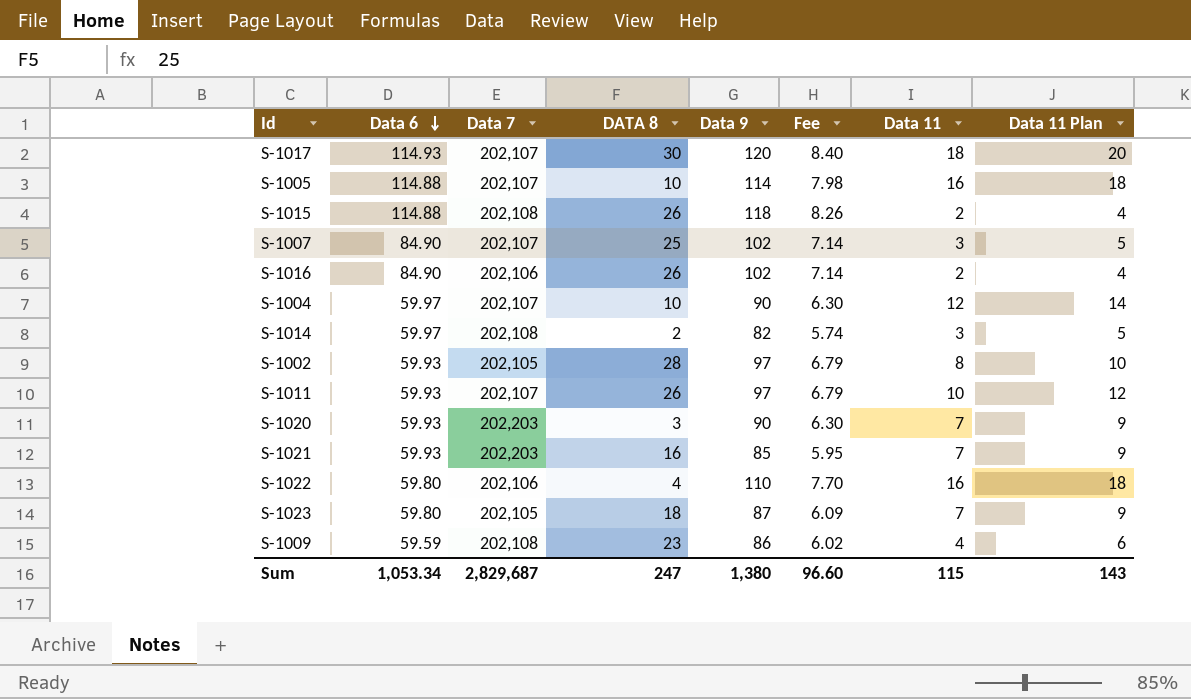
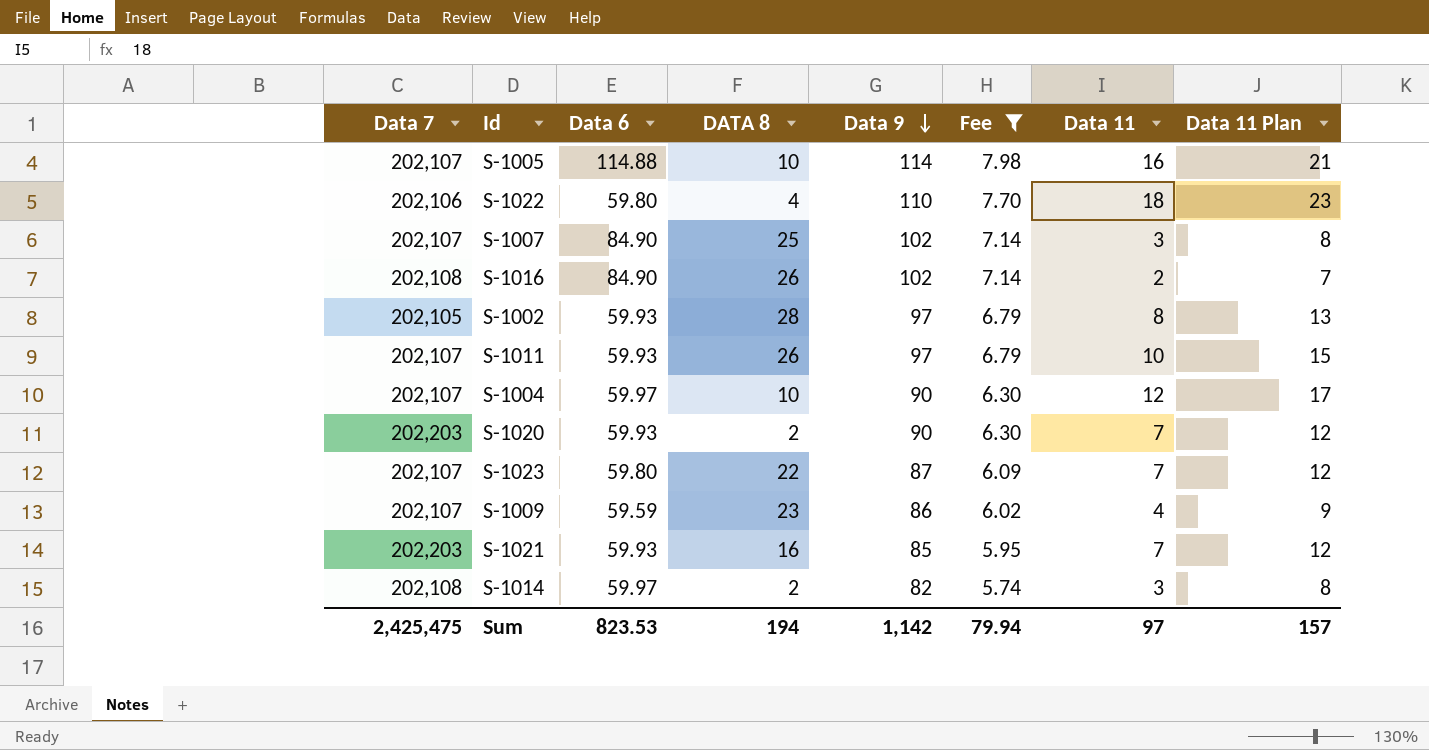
filter: none -> Fee <= 7.98
row order: Data 6 descending -> Data 9 descending
column Data 7 | position: 3 -> 1
column Data 11 Plan | formula: [Data 11] + 2 -> [Data 11] + 5
S-1022 | Data 11: 16 -> 18
S-1016 | Data 7: 202,106 -> 202,108
S-1020 | DATA 8: 3 -> 2
S-1023 | Data 7: 202,105 -> 202,107
S-1023 | DATA 8: 18 -> 22
S-1009 | Data 7: 202,108 -> 202,107
Sum | Data 7: 2,829,687 -> 2,425,475
Sum | Data 6: 1,053.34 -> 823.53
Sum | DATA 8: 247 -> 194
Sum | Data 9: 1,380 -> 1,142
Sum | Fee: 96.60 -> 79.94
Sum | Data 11: 115 -> 97
Sum | Data 11 Plan: 143 -> 157

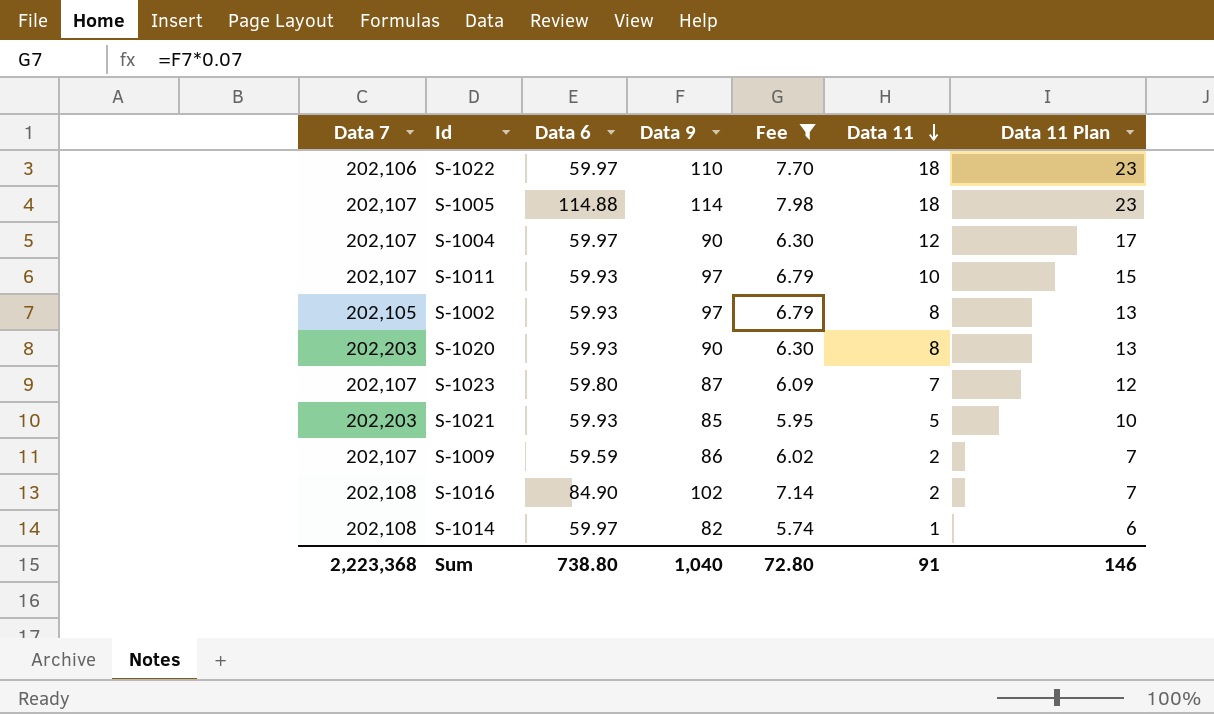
row order: Data 9 descending -> Data 11 descending
column DATA 8 | position: 4 -> none
row S-1007: 202,107 | 84.90 | 25 | 102 | 7.14 | 3 | 8 -> none
S-1022 | Data 6: 59.80 -> 59.97
S-1005 | Data 11: 16 -> 18
S-1005 | Data 11 Plan: 21 -> 23
S-1020 | Data 11: 7 -> 8
S-1020 | Data 11 Plan: 12 -> 13
S-1021 | Data 11: 7 -> 5
S-1021 | Data 11 Plan: 12 -> 10
S-1009 | Data 11: 4 -> 2
S-1009 | Data 11 Plan: 9 -> 7
S-1014 | Data 11: 3 -> 1
S-1014 | Data 11 Plan: 8 -> 6
Sum | Data 7: 2,425,475 -> 2,223,368
Sum | Data 6: 823.53 -> 738.80
Sum | Data 9: 1,142 -> 1,040
Sum | Fee: 79.94 -> 72.80
Sum | Data 11: 97 -> 91
Sum | Data 11 Plan: 157 -> 146

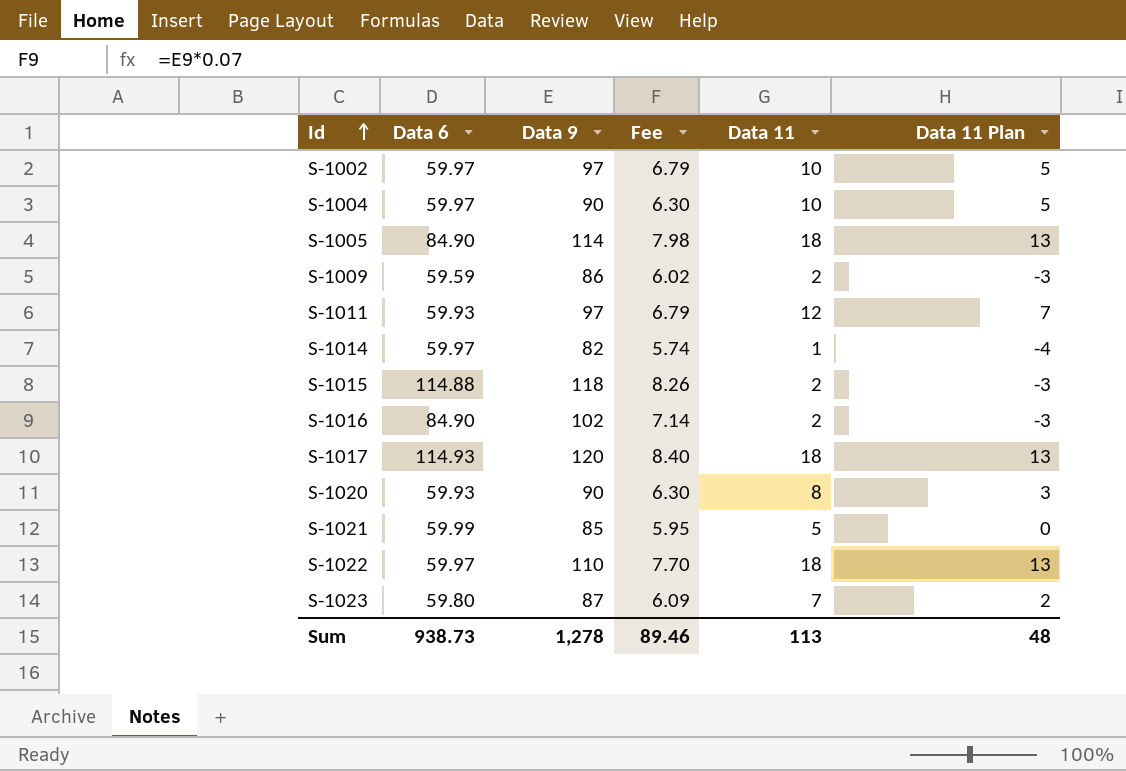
filter: Fee <= 7.98 -> none
row order: Data 11 descending -> Id ascending
column Data 7 | position: 1 -> none
column Data 11 Plan | formula: [Data 11] + 5 -> [Data 11] - 5
S-1002 | Data 6: 59.93 -> 59.97
S-1002 | Data 11: 8 -> 10
S-1004 | Data 11: 12 -> 10
S-1005 | Data 6: 114.88 -> 84.90
S-1011 | Data 11: 10 -> 12
S-1021 | Data 6: 59.93 -> 59.99
Sum | Data 6: 738.80 -> 938.73
Sum | Data 9: 1,040 -> 1,278
Sum | Fee: 72.80 -> 89.46
Sum | Data 11: 91 -> 113
Sum | Data 11 Plan: 146 -> 48

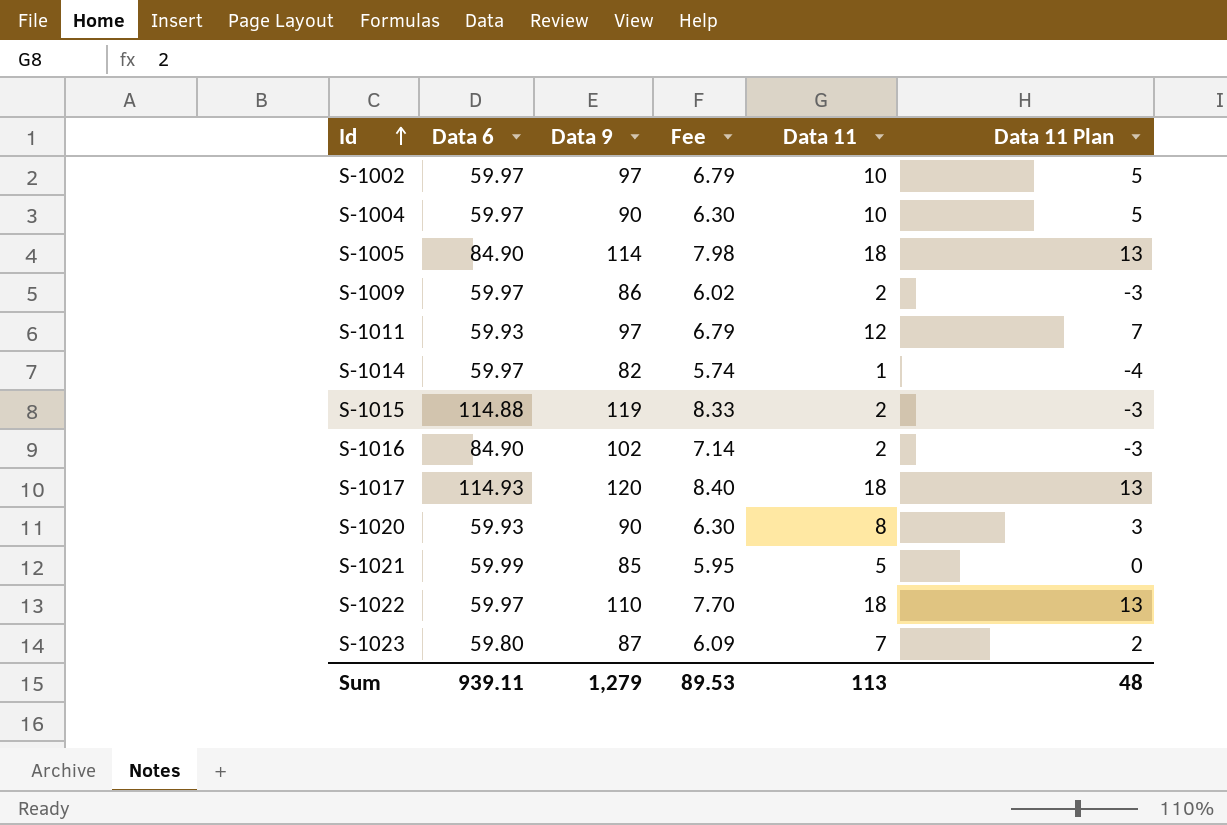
S-1009 | Data 6: 59.59 -> 59.97
S-1015 | Data 9: 118 -> 119
S-1015 | Fee: 8.26 -> 8.33
Sum | Data 6: 938.73 -> 939.11
Sum | Data 9: 1,278 -> 1,279
Sum | Fee: 89.46 -> 89.53

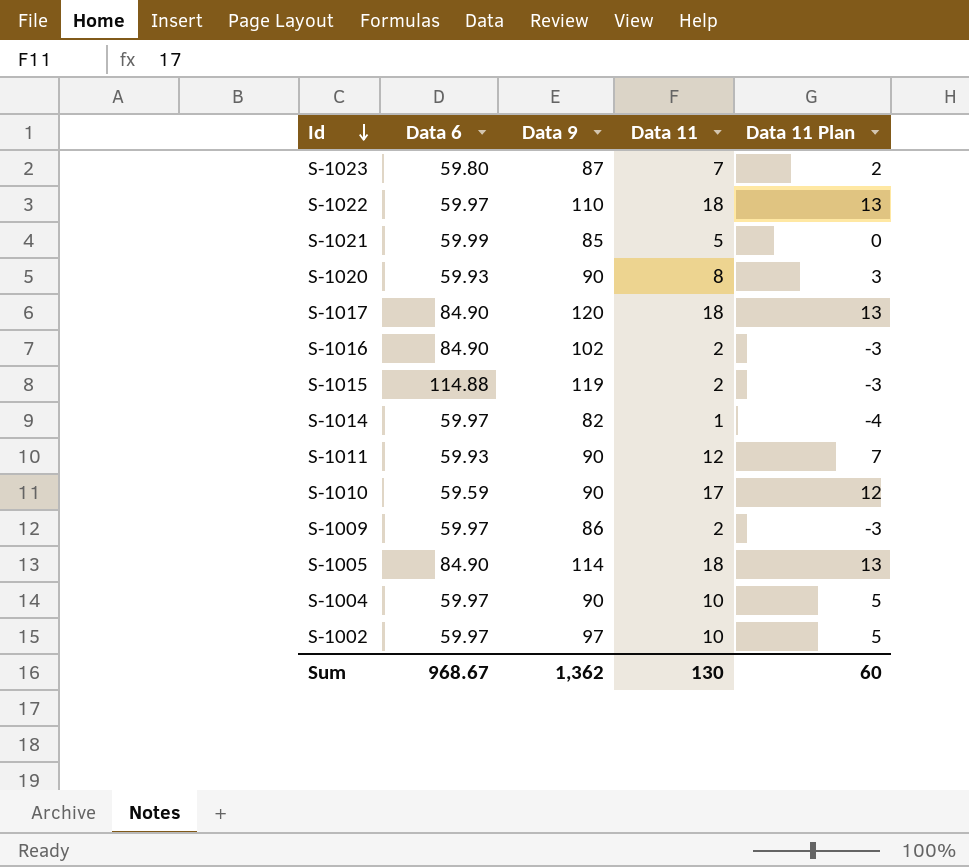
row order: Id ascending -> Id descending
column Fee | formula: [Data 9] * 0.07 -> none
S-1017 | Data 6: 114.93 -> 84.90
S-1011 | Data 9: 97 -> 90
row S-1010: none -> 59.59 | 90 | 17 | 12
Sum | Data 6: 939.11 -> 968.67
Sum | Data 9: 1,279 -> 1,362
Sum | Data 11: 113 -> 130
Sum | Data 11 Plan: 48 -> 60

